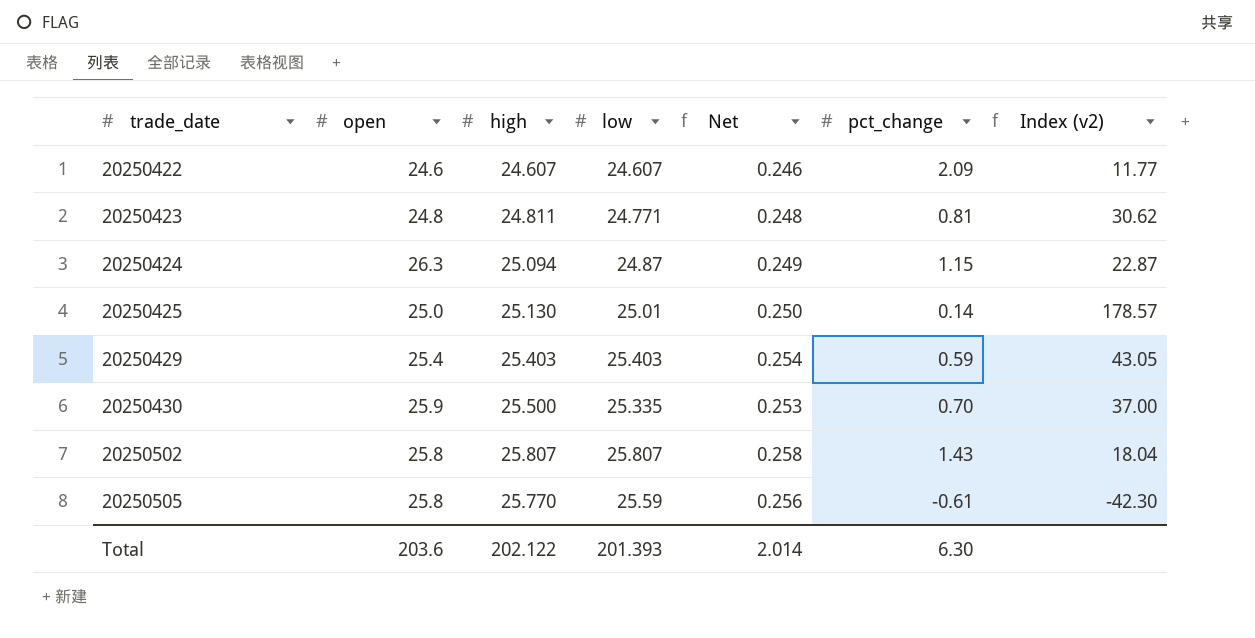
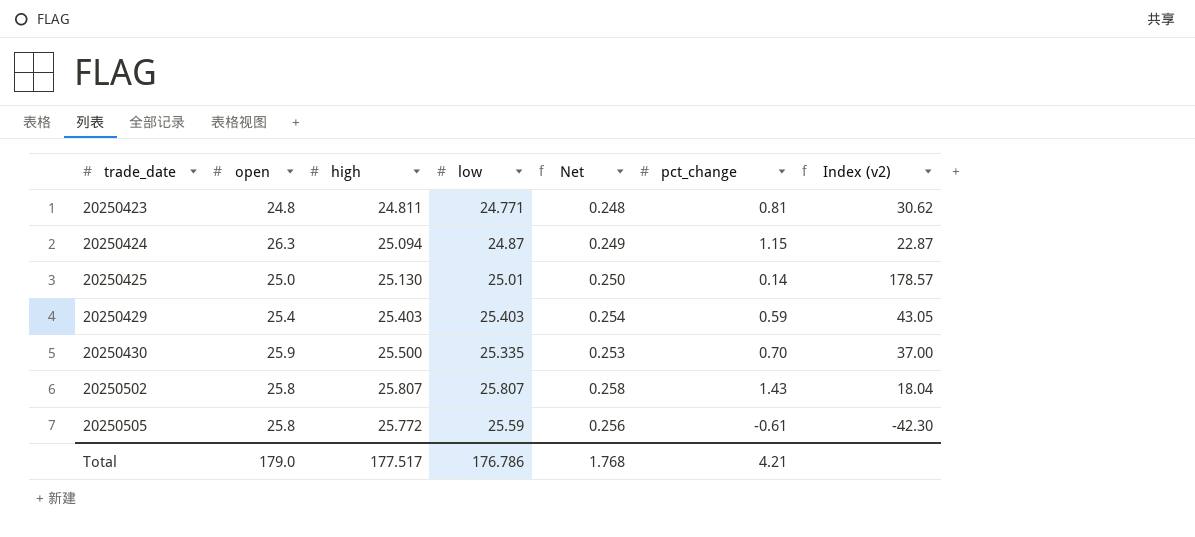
row 20250422: 24.6 | 24.607 | 24.607 | 0.246 | 2.09 | 11.77 -> none
20250505 | high: 25.770 -> 25.772
Total | open: 203.6 -> 179.0
Total | high: 202.122 -> 177.517
Total | low: 201.393 -> 176.786
Total | Net: 2.014 -> 1.768
Total | pct_change: 6.30 -> 4.21

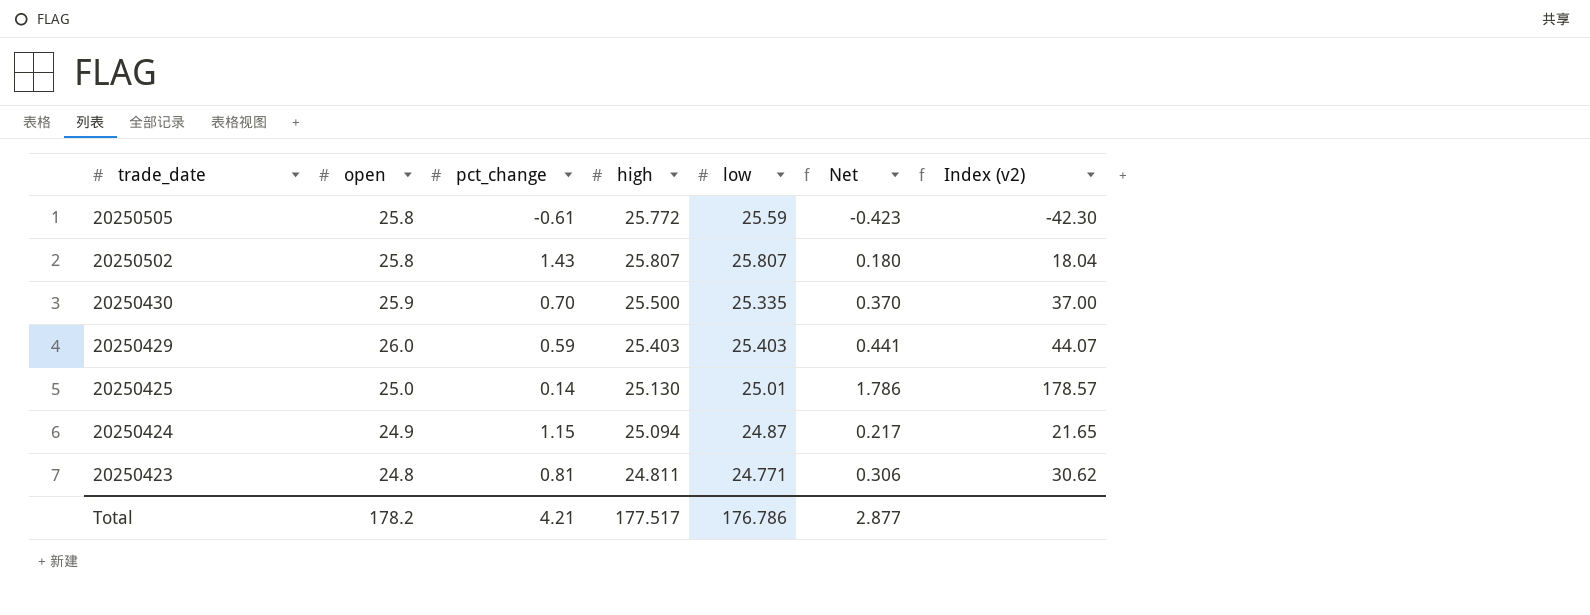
row order: trade_date ascending -> trade_date descending
column pct_change | position: 6 -> 3
column Net | formula: [low] * 0.01 -> [Index (v2)] * 0.01
20250429 | open: 25.4 -> 26.0
20250429 | Index (v2): 43.05 -> 44.07
20250424 | open: 26.3 -> 24.9
20250424 | Index (v2): 22.87 -> 21.65
Total | open: 179.0 -> 178.2
Total | Net: 1.768 -> 2.877

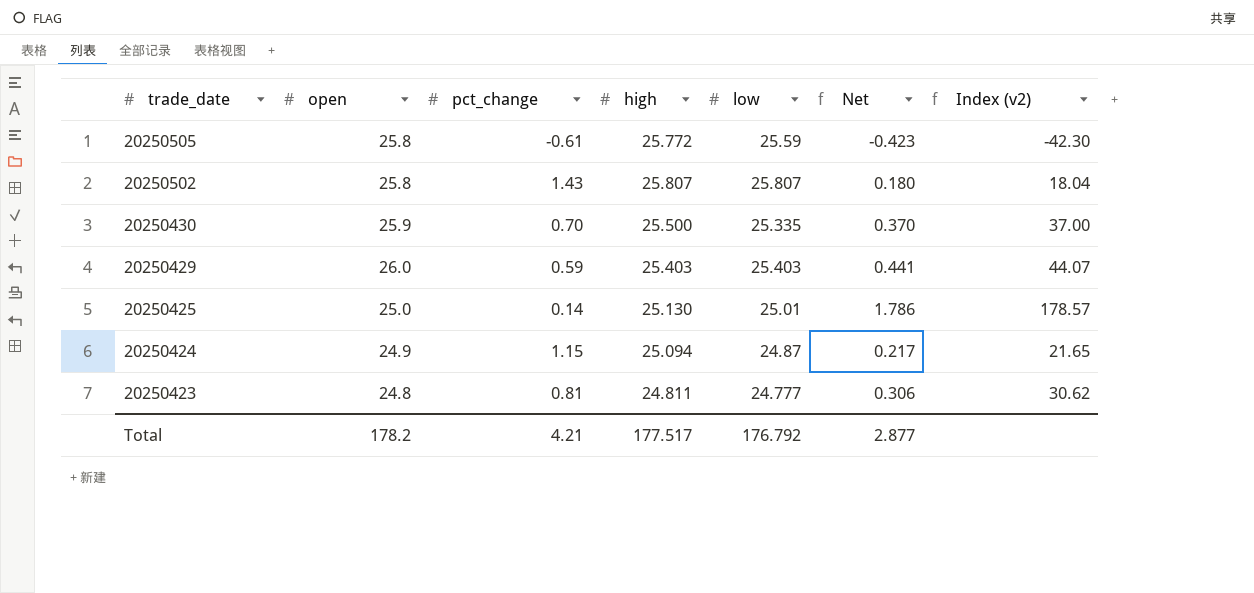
20250423 | low: 24.771 -> 24.777
Total | low: 176.786 -> 176.792

